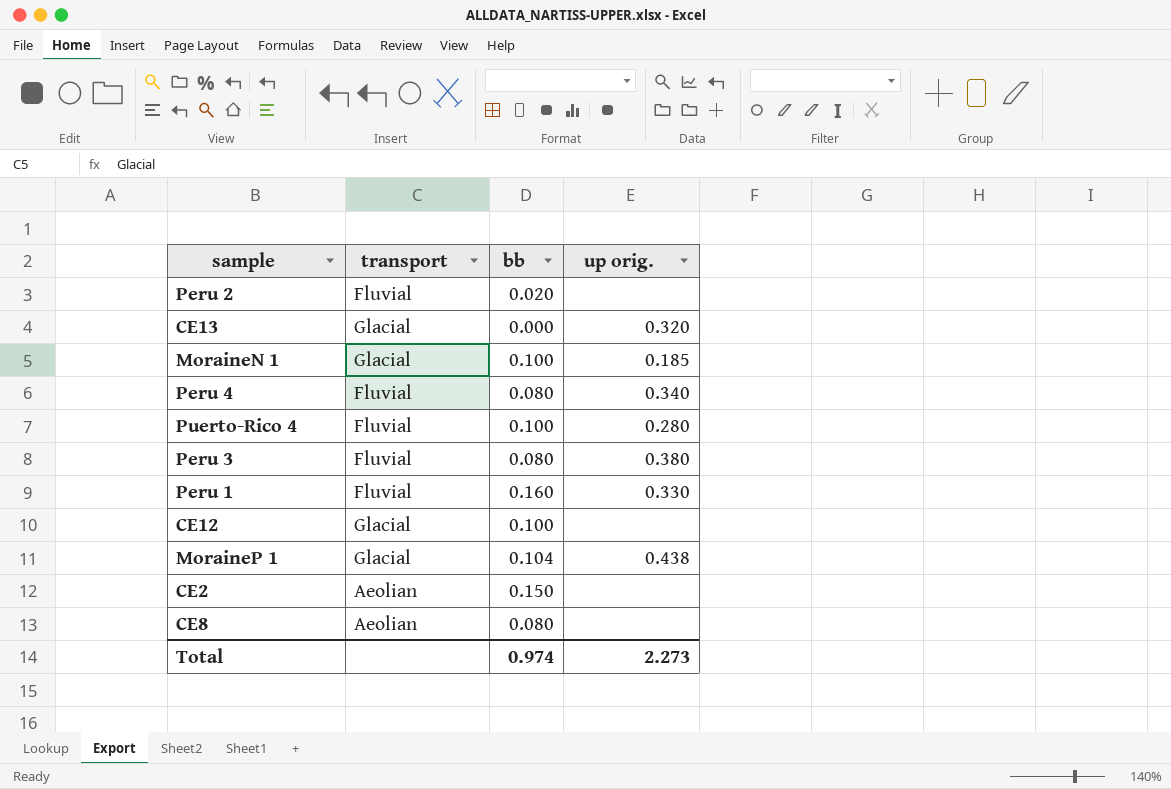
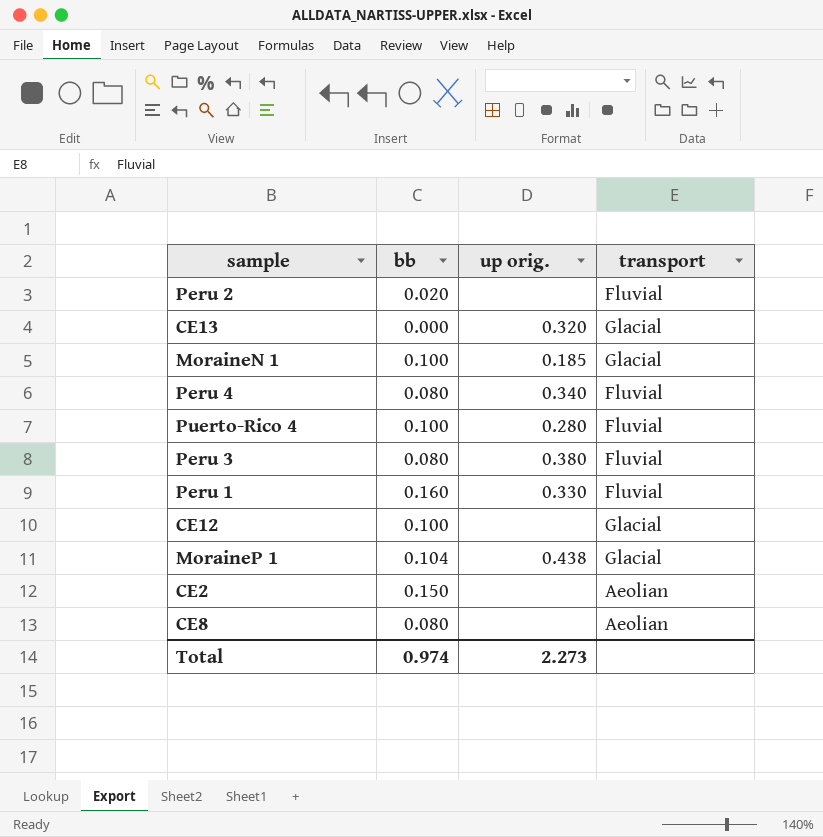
column transport | position: 2 -> 4

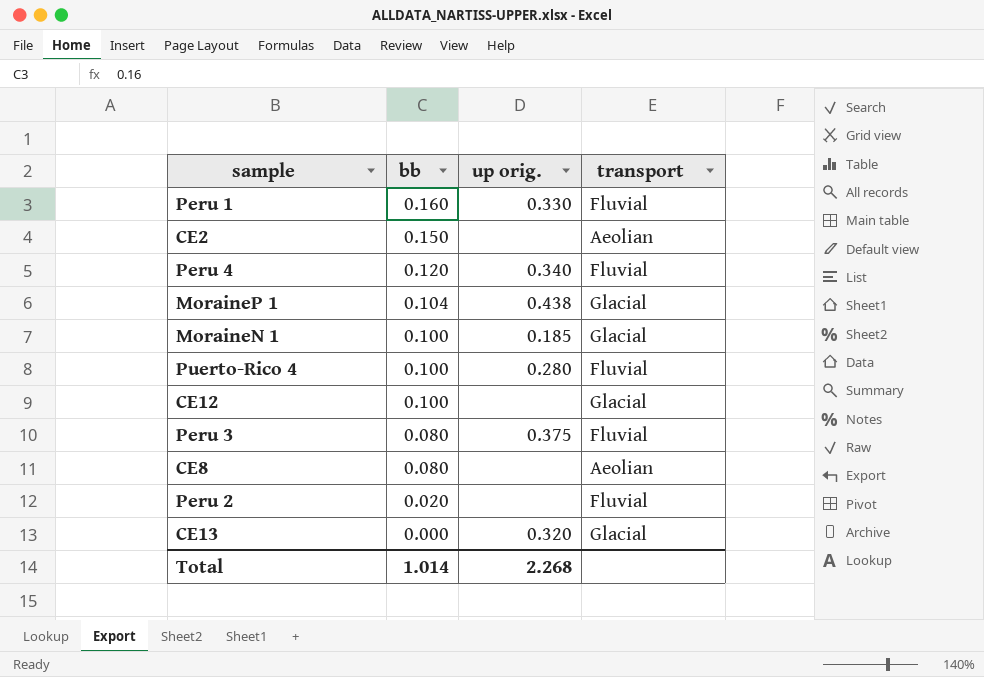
row order: none -> bb descending
Peru 4 | bb: 0.080 -> 0.120
Peru 3 | up orig.: 0.380 -> 0.375
Total | bb: 0.974 -> 1.014
Total | up orig.: 2.273 -> 2.268

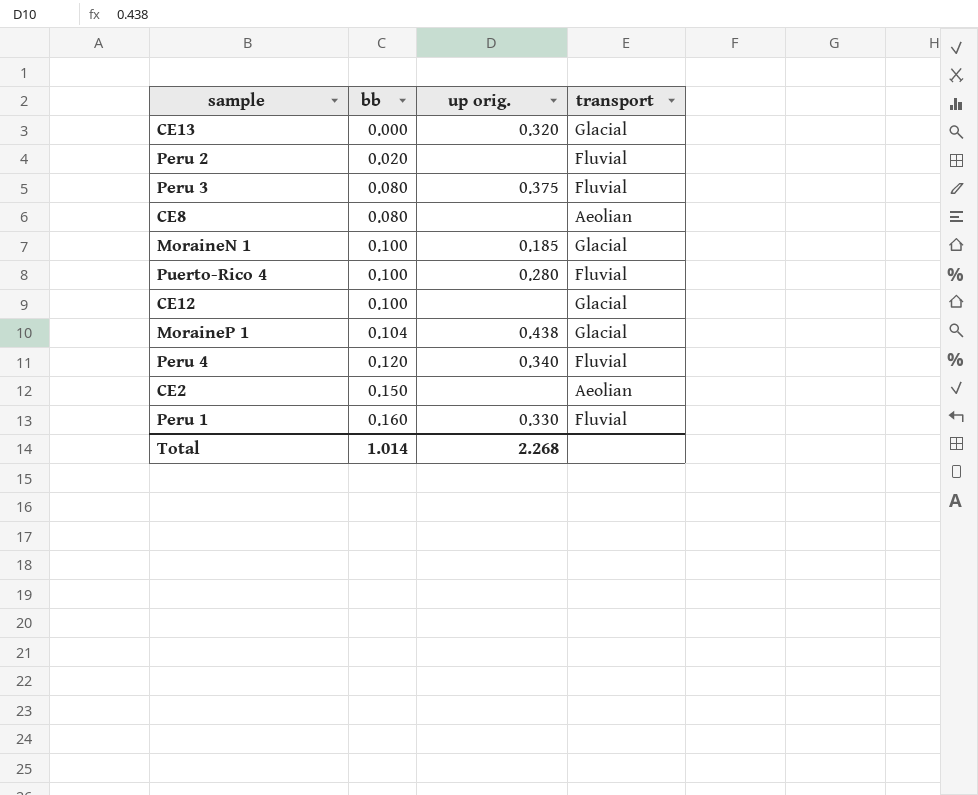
row order: bb descending -> bb ascending

